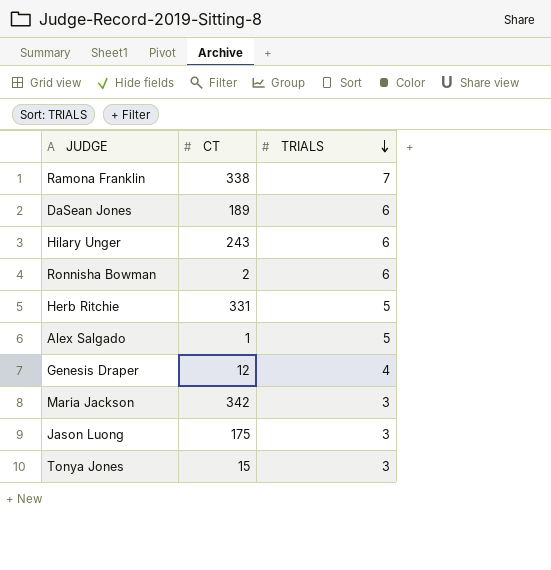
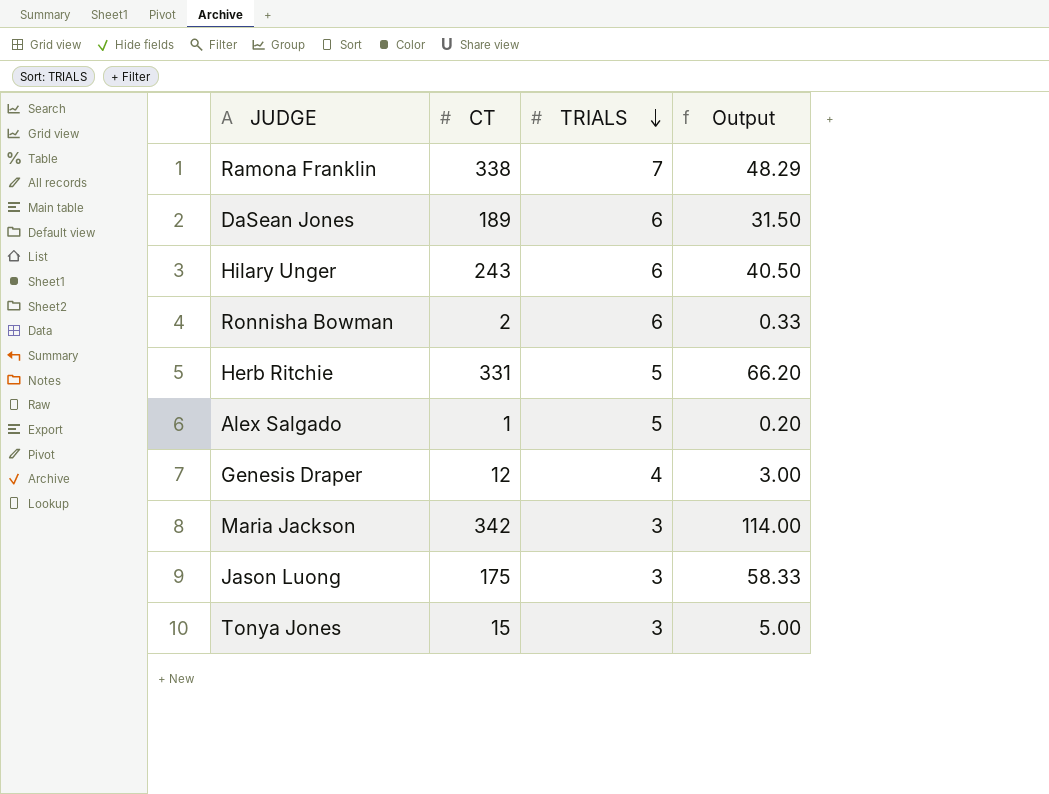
column Output | formula: none -> [CT] / [TRIALS]

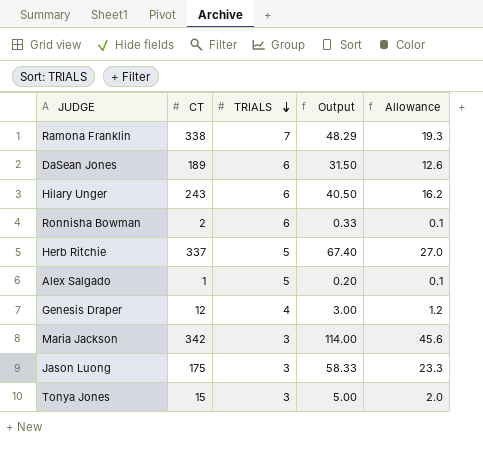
column Allowance | formula: none -> [Output] * 0.4
Herb Ritchie | CT: 331 -> 337
Herb Ritchie | Output: 66.20 -> 67.40

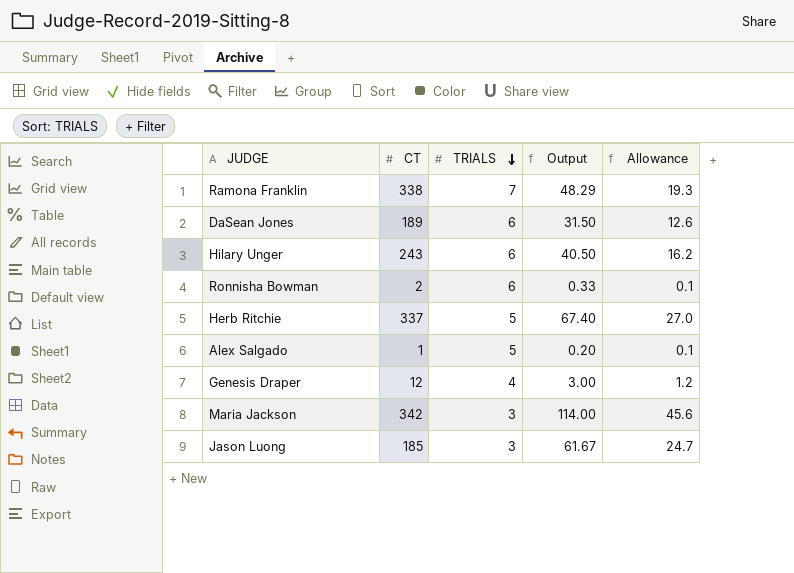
row Tonya Jones: 15 | 3 | 5.00 | 2.0 -> none
Jason Luong | CT: 175 -> 185
Jason Luong | Output: 58.33 -> 61.67
Jason Luong | Allowance: 23.3 -> 24.7

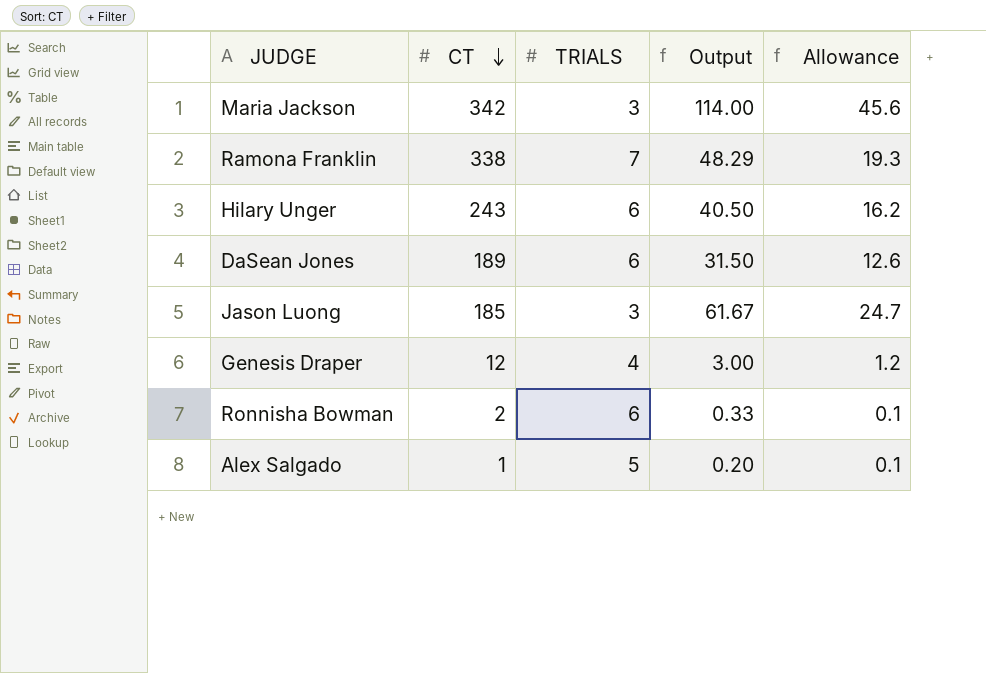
row order: TRIALS descending -> CT descending
row Herb Ritchie: 337 | 5 | 67.40 | 27.0 -> none

